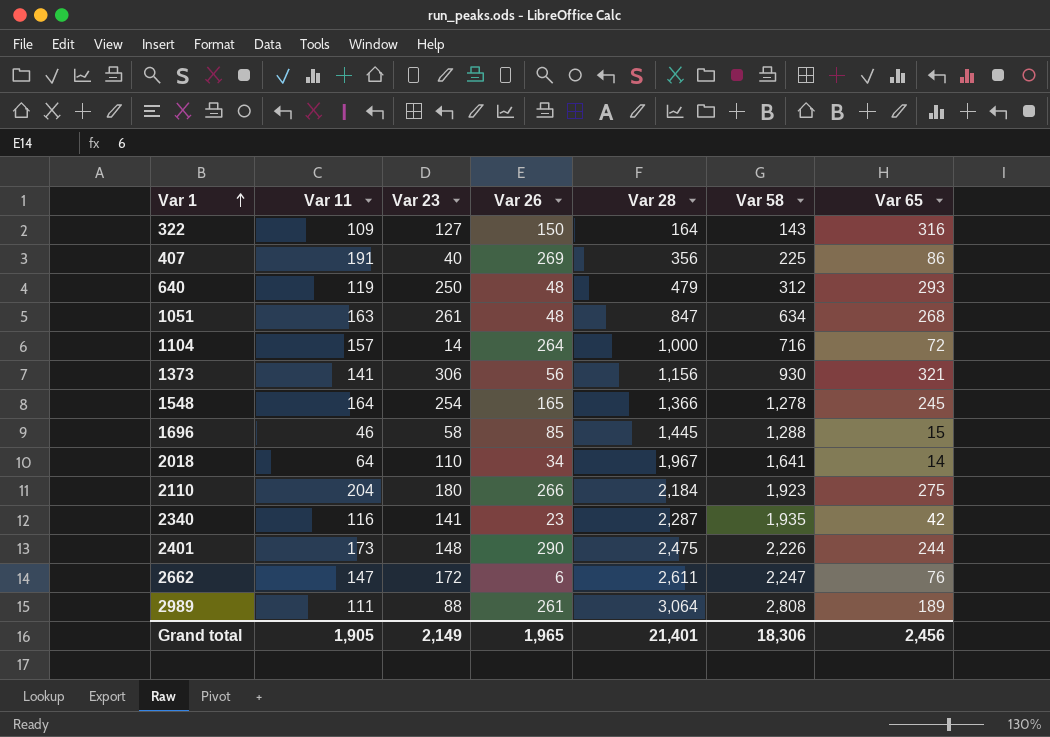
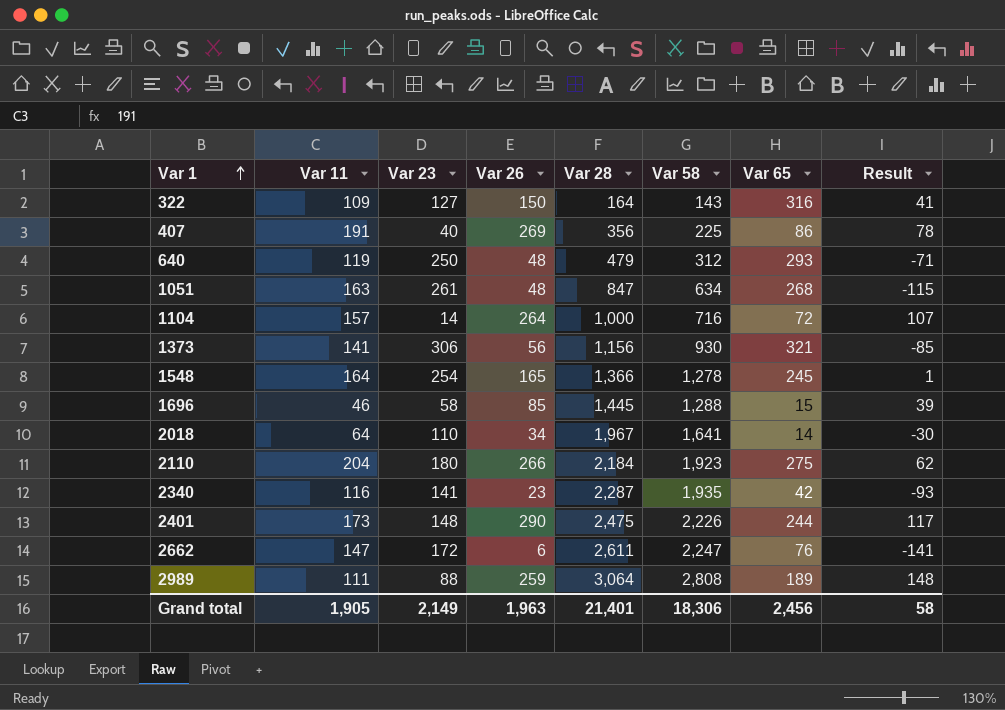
column Result | formula: none -> [Var 26] - [Var 11]
2989 | Var 26: 261 -> 259
Grand total | Var 26: 1,965 -> 1,963

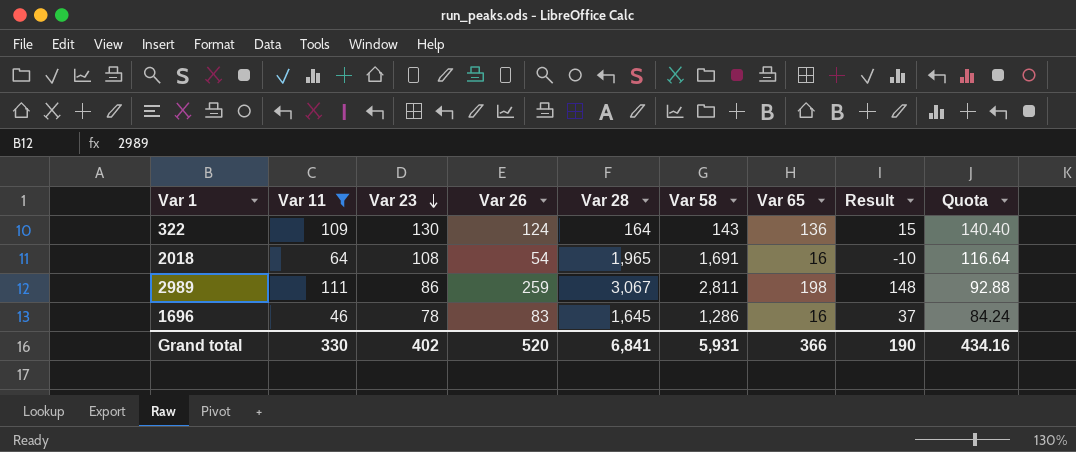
filter: none -> Var 11 <= 111
row order: Var 1 ascending -> Var 23 descending
column Quota | formula: none -> [Var 23] * 1.08
322 | Var 23: 127 -> 130
322 | Var 26: 150 -> 124
322 | Var 65: 316 -> 136
322 | Result: 41 -> 15
2018 | Var 23: 110 -> 108
2018 | Var 26: 34 -> 54
2018 | Var 28: 1,967 -> 1,965
2018 | Var 58: 1,641 -> 1,691
2018 | Var 65: 14 -> 16
2018 | Result: -30 -> -10
2989 | Var 23: 88 -> 86
2989 | Var 28: 3,064 -> 3,067
2989 | Var 58: 2,808 -> 2,811
2989 | Var 65: 189 -> 198
1696 | Var 23: 58 -> 78
1696 | Var 26: 85 -> 83
1696 | Var 28: 1,445 -> 1,645
1696 | Var 58: 1,288 -> 1,286
1696 | Var 65: 15 -> 16
1696 | Result: 39 -> 37
Grand total | Var 11: 1,905 -> 330
Grand total | Var 23: 2,149 -> 402
Grand total | Var 26: 1,963 -> 520
Grand total | Var 28: 21,401 -> 6,841
Grand total | Var 58: 18,306 -> 5,931
Grand total | Var 65: 2,456 -> 366
Grand total | Result: 58 -> 190

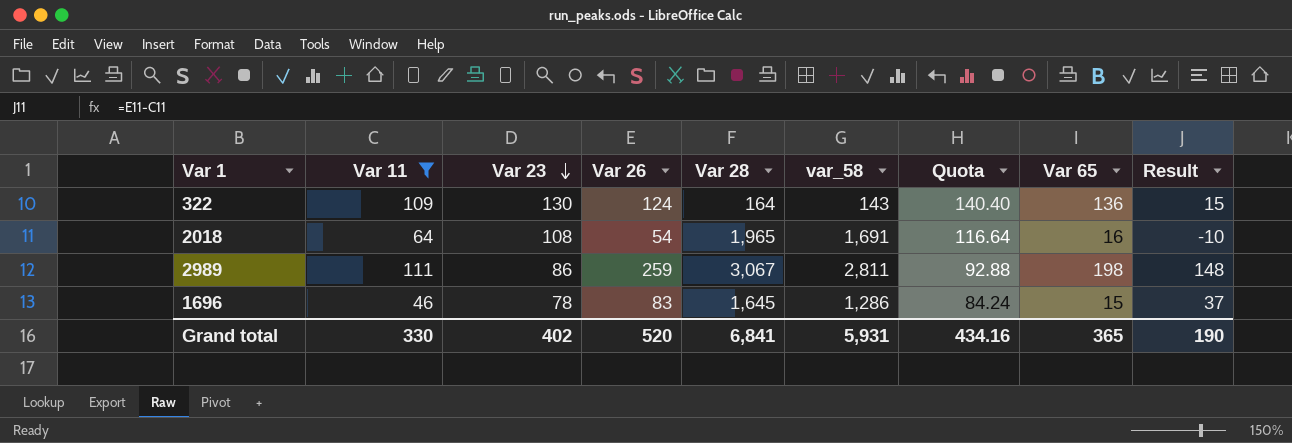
column name: Var 58 -> var_58
column Quota | position: 9 -> 7
1696 | Var 65: 16 -> 15
Grand total | Var 65: 366 -> 365

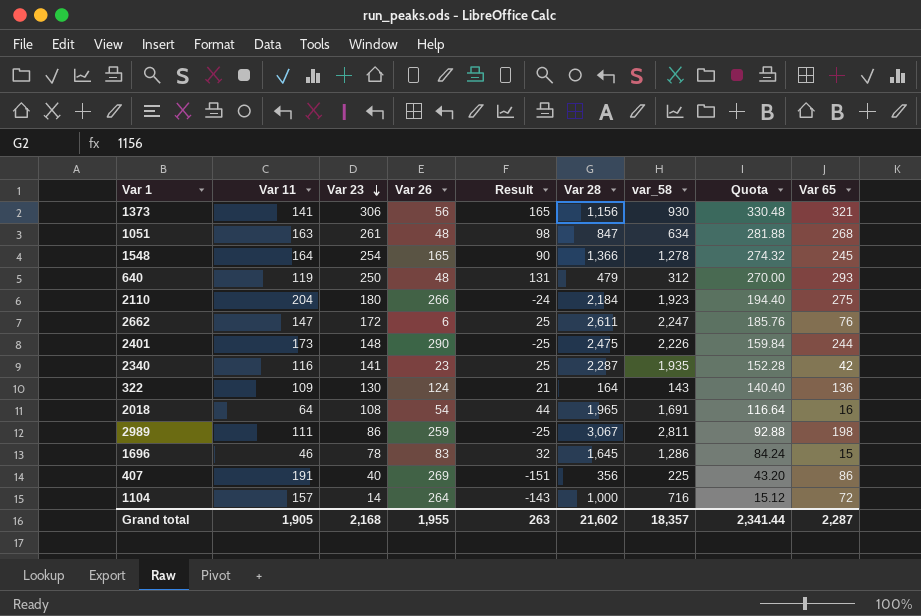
filter: Var 11 <= 111 -> none
column Result | formula: [Var 26] - [Var 11] -> [Var 23] - [Var 11]
column Result | position: 9 -> 5
Grand total | Var 11: 330 -> 1,905
Grand total | Var 23: 402 -> 2,168
Grand total | Var 26: 520 -> 1,955
Grand total | Result: 190 -> 263
Grand total | Var 28: 6,841 -> 21,602
Grand total | var_58: 5,931 -> 18,357
Grand total | Quota: 434.16 -> 2,341.44
Grand total | Var 65: 365 -> 2,287

